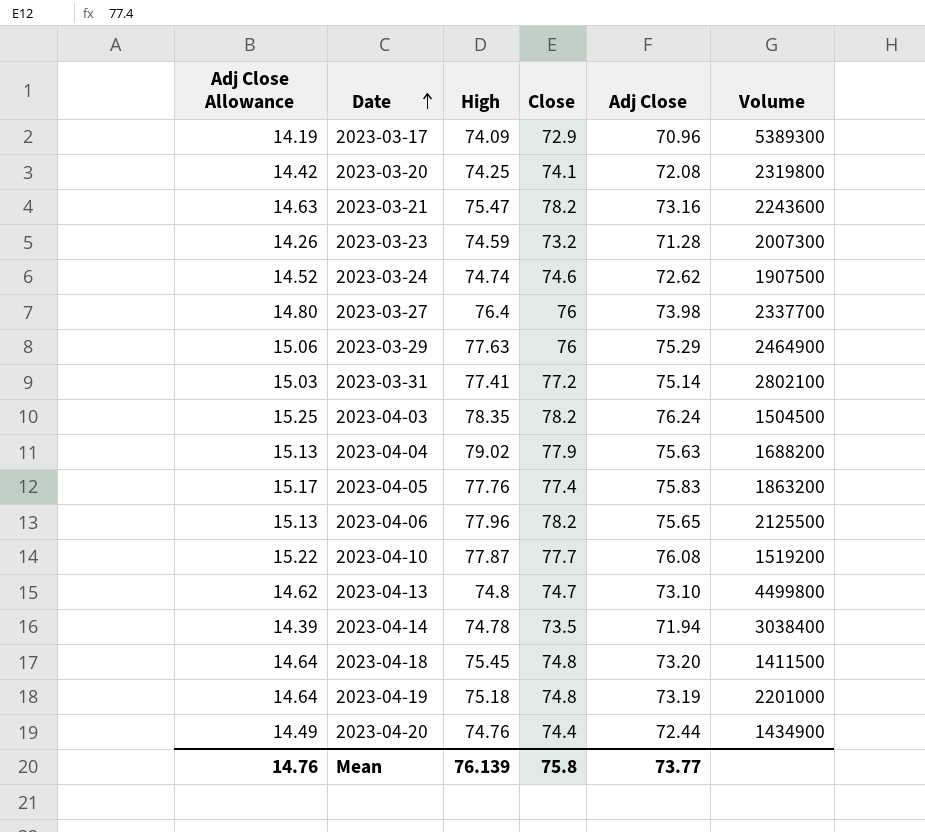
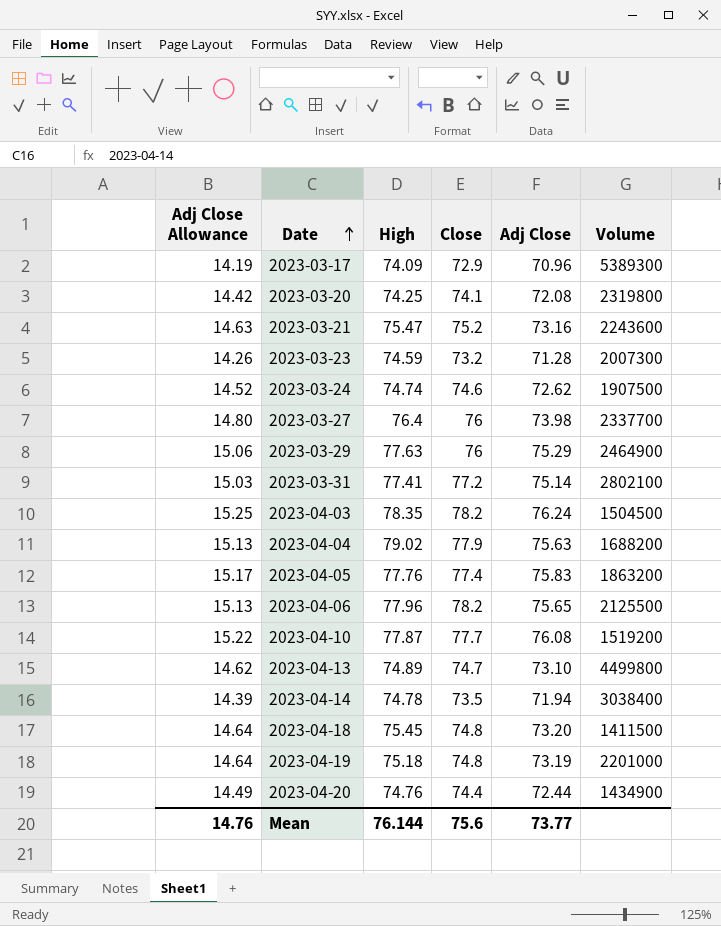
2023-03-21 | Close: 78.2 -> 75.2
2023-04-13 | High: 74.8 -> 74.89
Mean | High: 76.139 -> 76.144
Mean | Close: 75.8 -> 75.6

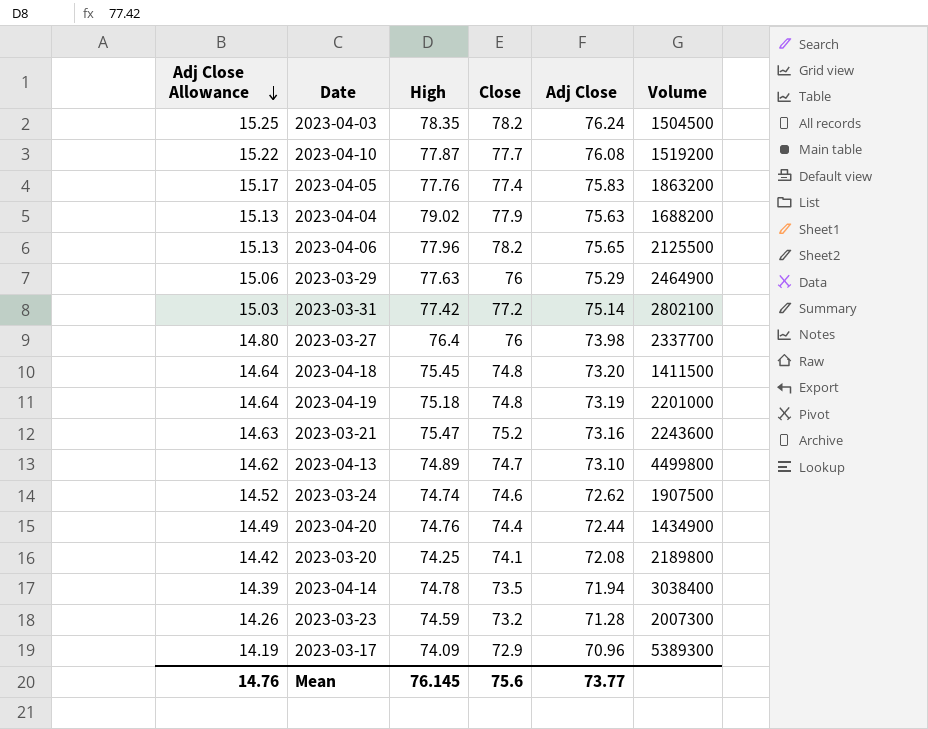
row order: Date ascending -> Adj Close Allowance descending
2023-03-31 | High: 77.41 -> 77.42
2023-03-20 | Volume: 2319800 -> 2189800
Mean | High: 76.144 -> 76.145

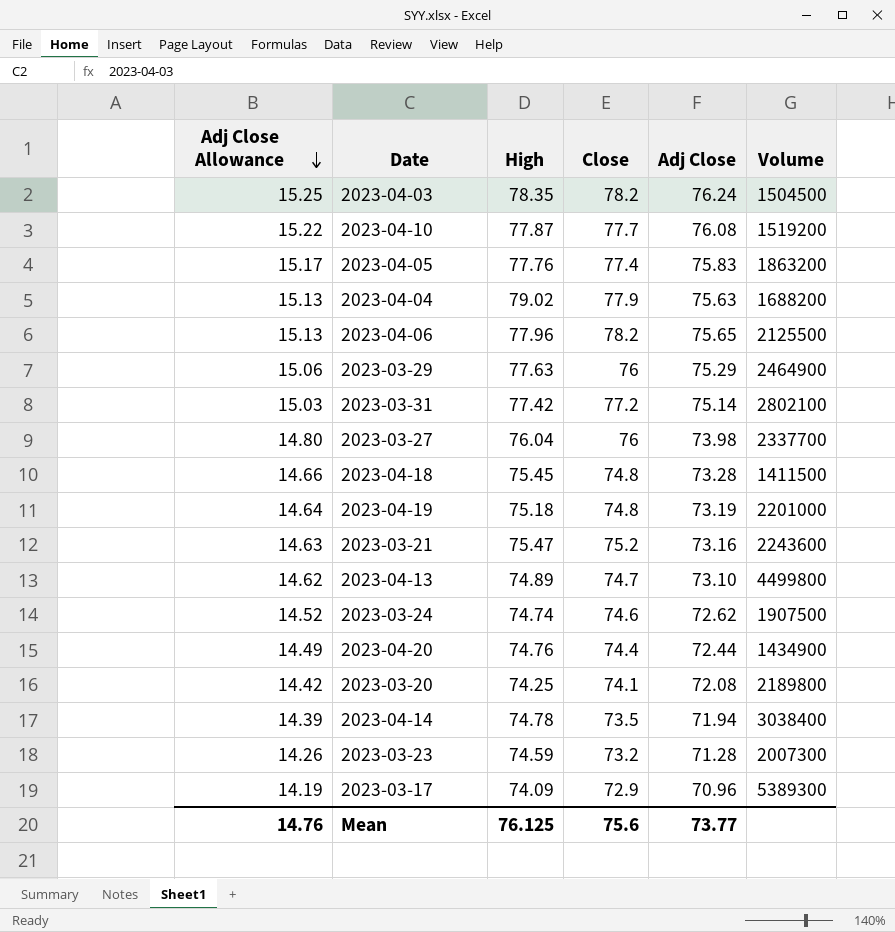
2023-03-27 | High: 76.4 -> 76.04
2023-04-18 | Adj Close Allowance: 14.64 -> 14.66
2023-04-18 | Adj Close: 73.20 -> 73.28
Mean | High: 76.145 -> 76.125

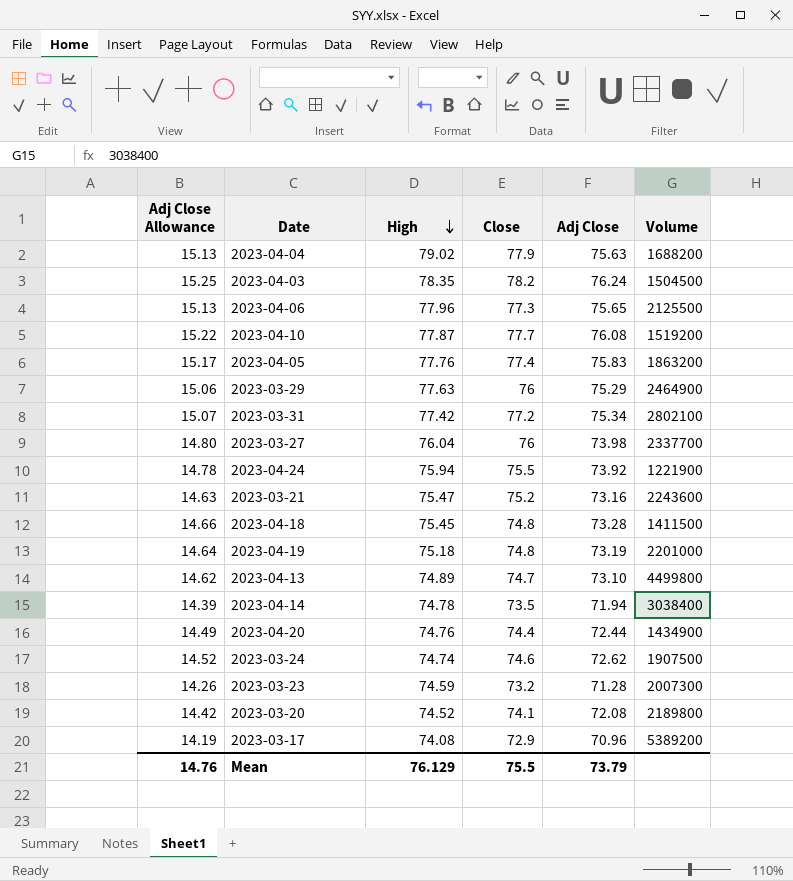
row order: Adj Close Allowance descending -> High descending
2023-04-06 | Close: 78.2 -> 77.3
2023-03-31 | Adj Close Allowance: 15.03 -> 15.07
2023-03-31 | Adj Close: 75.14 -> 75.34
row 2023-04-24: none -> 14.78 | 75.94 | 75.5 | 73.92 | 1221900
2023-03-20 | High: 74.25 -> 74.52
2023-03-17 | High: 74.09 -> 74.08
2023-03-17 | Volume: 5389300 -> 5389200
Mean | High: 76.125 -> 76.129
Mean | Close: 75.6 -> 75.5
Mean | Adj Close: 73.77 -> 73.79

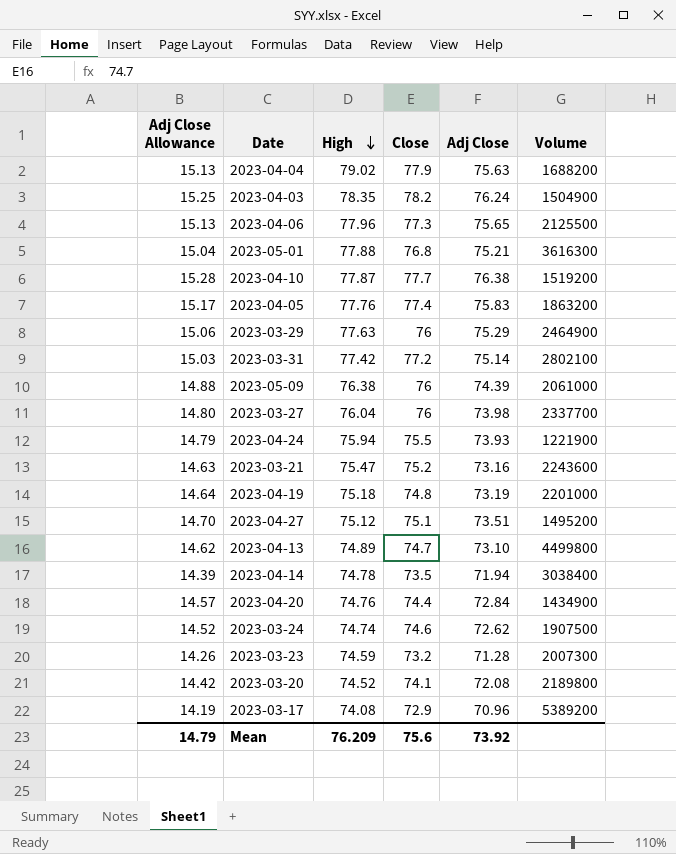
row 2023-04-18: 14.66 | 75.45 | 74.8 | 73.28 | 1411500 -> none
2023-04-03 | Volume: 1504500 -> 1504900
row 2023-05-01: none -> 15.04 | 77.88 | 76.8 | 75.21 | 3616300
2023-04-10 | Adj Close Allowance: 15.22 -> 15.28
2023-04-10 | Adj Close: 76.08 -> 76.38
2023-03-31 | Adj Close Allowance: 15.07 -> 15.03
2023-03-31 | Adj Close: 75.34 -> 75.14
row 2023-05-09: none -> 14.88 | 76.38 | 76 | 74.39 | 2061000
2023-04-24 | Adj Close Allowance: 14.78 -> 14.79
2023-04-24 | Adj Close: 73.92 -> 73.93
row 2023-04-27: none -> 14.70 | 75.12 | 75.1 | 73.51 | 1495200
2023-04-20 | Adj Close Allowance: 14.49 -> 14.57
2023-04-20 | Adj Close: 72.44 -> 72.84
Mean | Adj Close Allowance: 14.76 -> 14.79
Mean | High: 76.129 -> 76.209
Mean | Close: 75.5 -> 75.6
Mean | Adj Close: 73.79 -> 73.92

